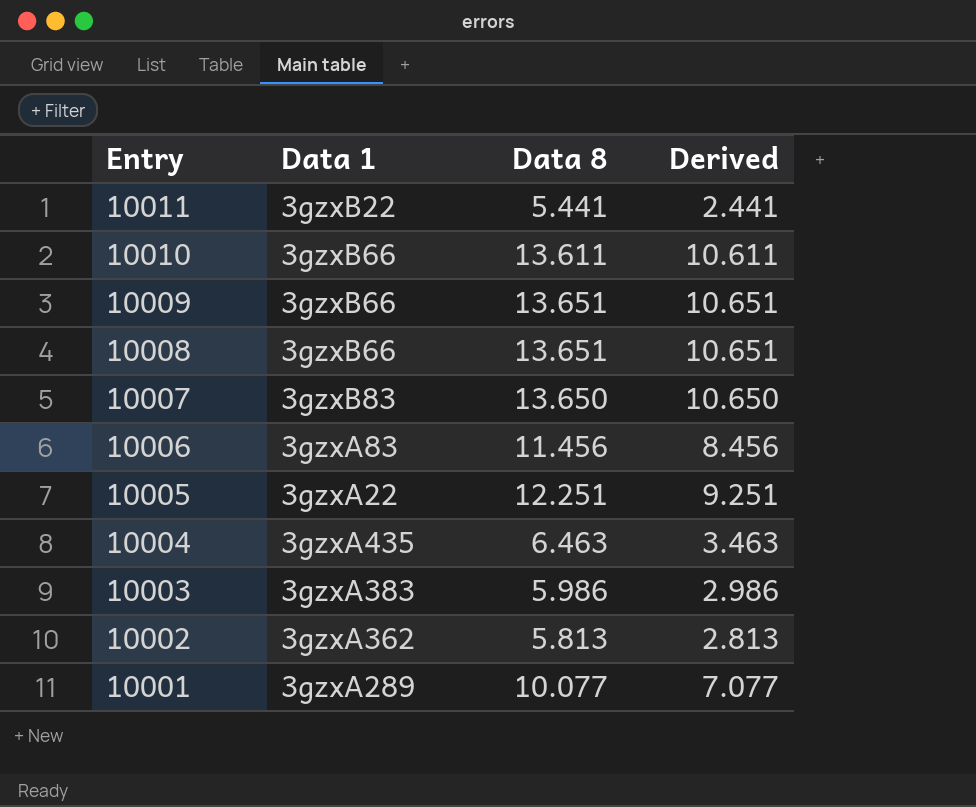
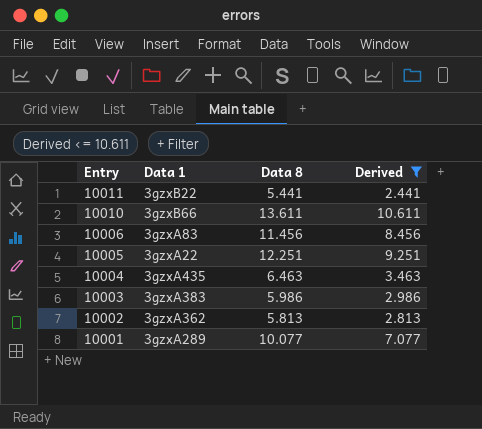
filter: none -> Derived <= 10.611

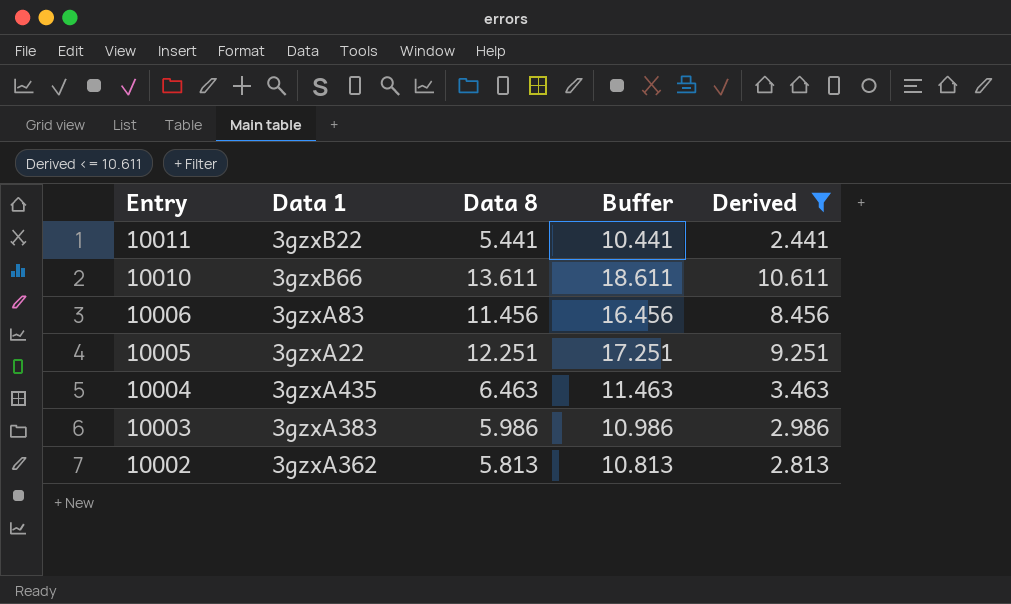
column Buffer | formula: none -> [Data 8] + 5
row 10001: 3gzxA289 | 10.077 | 7.077 -> none

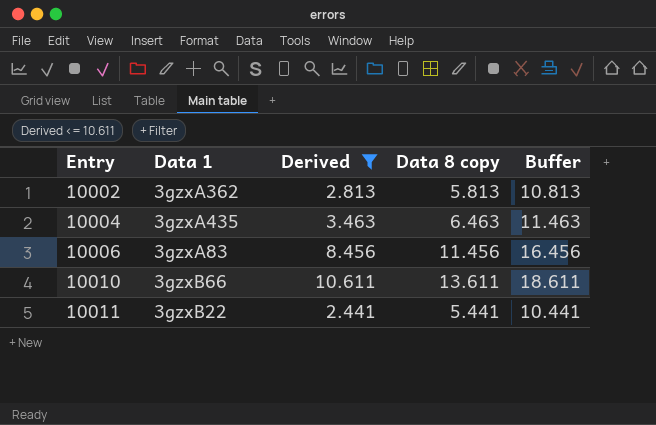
row order: Entry descending -> Entry ascending
column Derived | position: 5 -> 3
column name: Data 8 -> Data 8 copy
row 10005: 3gzxA22 | 12.251 | 17.251 | 9.251 -> none
row 10003: 3gzxA383 | 5.986 | 10.986 | 2.986 -> none

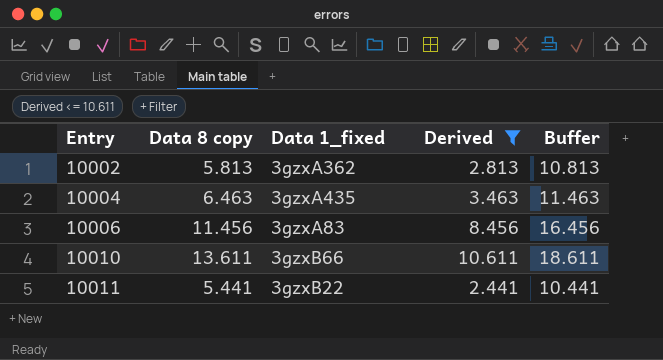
column Data 8 copy | position: 4 -> 2
column name: Data 1 -> Data 1_fixed

